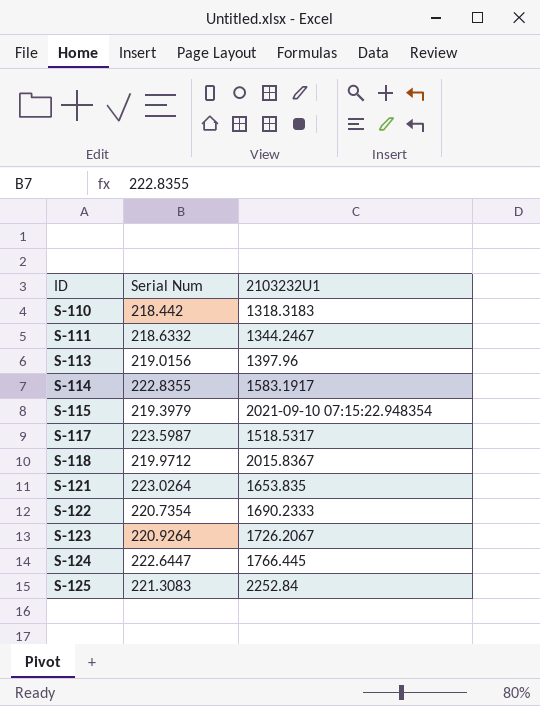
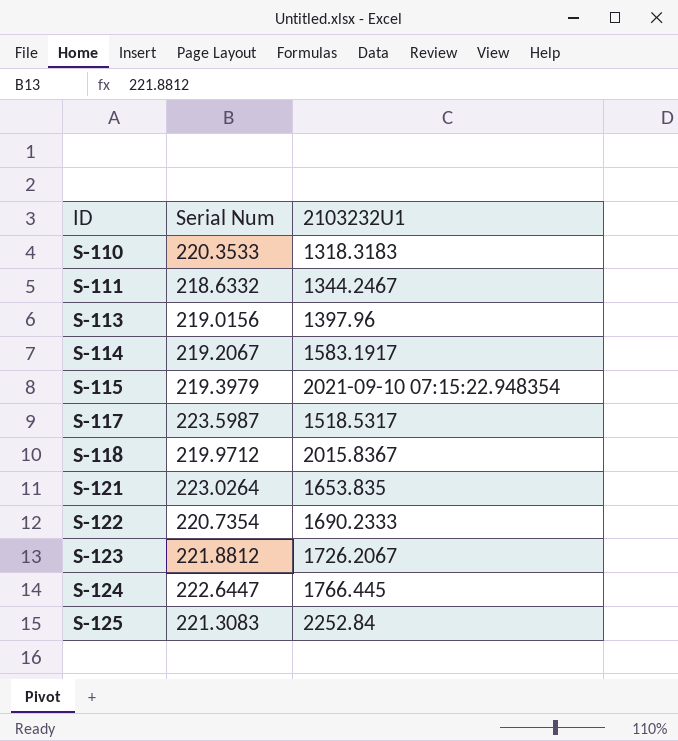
S-110 | Serial Num: 218.442 -> 220.3533
S-114 | Serial Num: 222.8355 -> 219.2067
S-123 | Serial Num: 220.9264 -> 221.8812

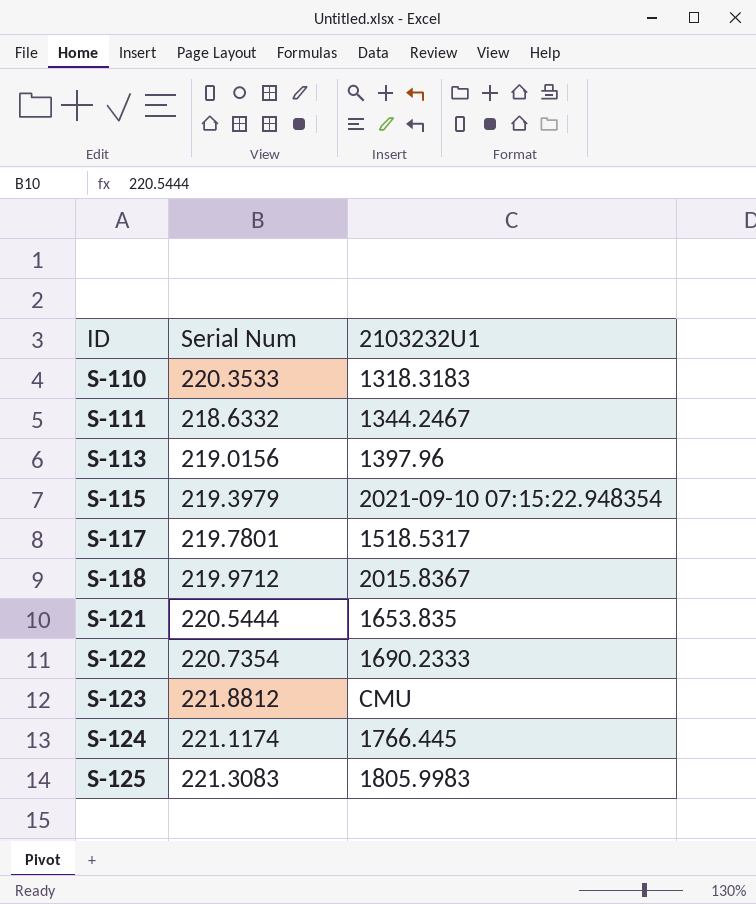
row S-114: 219.2067 | 1583.1917 -> none
S-117 | Serial Num: 223.5987 -> 219.7801
S-121 | Serial Num: 223.0264 -> 220.5444
S-123 | 2103232U1: 1726.2067 -> CMU
S-124 | Serial Num: 222.6447 -> 221.1174
S-125 | 2103232U1: 2252.84 -> 1805.9983

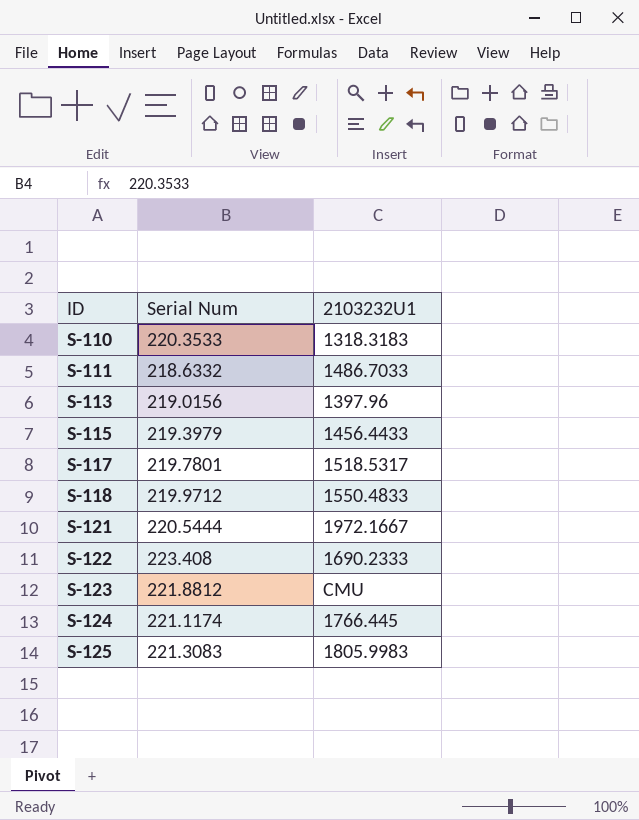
S-111 | 2103232U1: 1344.2467 -> 1486.7033
S-115 | 2103232U1: 2021-09-10 07:15:22.948354 -> 1456.4433
S-118 | 2103232U1: 2015.8367 -> 1550.4833
S-121 | 2103232U1: 1653.835 -> 1972.1667
S-122 | Serial Num: 220.7354 -> 223.408

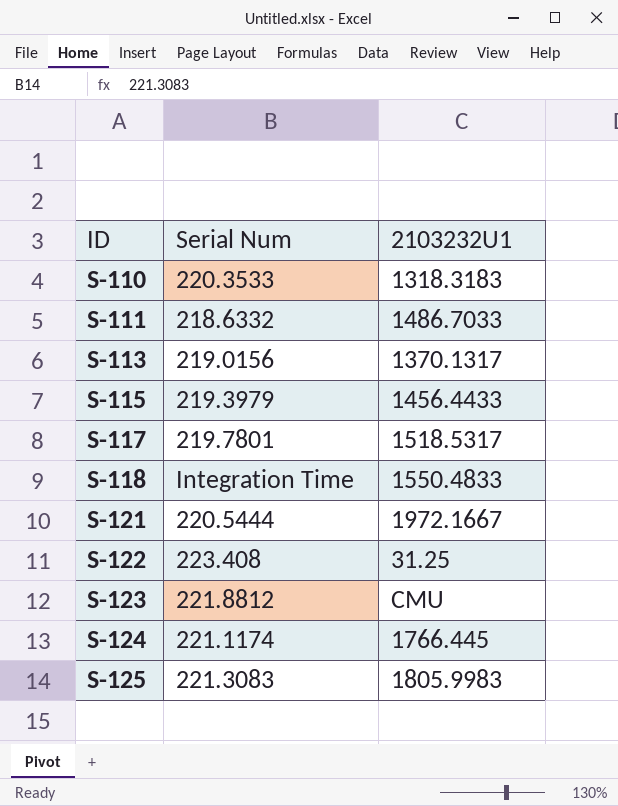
S-113 | 2103232U1: 1397.96 -> 1370.1317
S-118 | Serial Num: 219.9712 -> Integration Time
S-122 | 2103232U1: 1690.2333 -> 31.25

